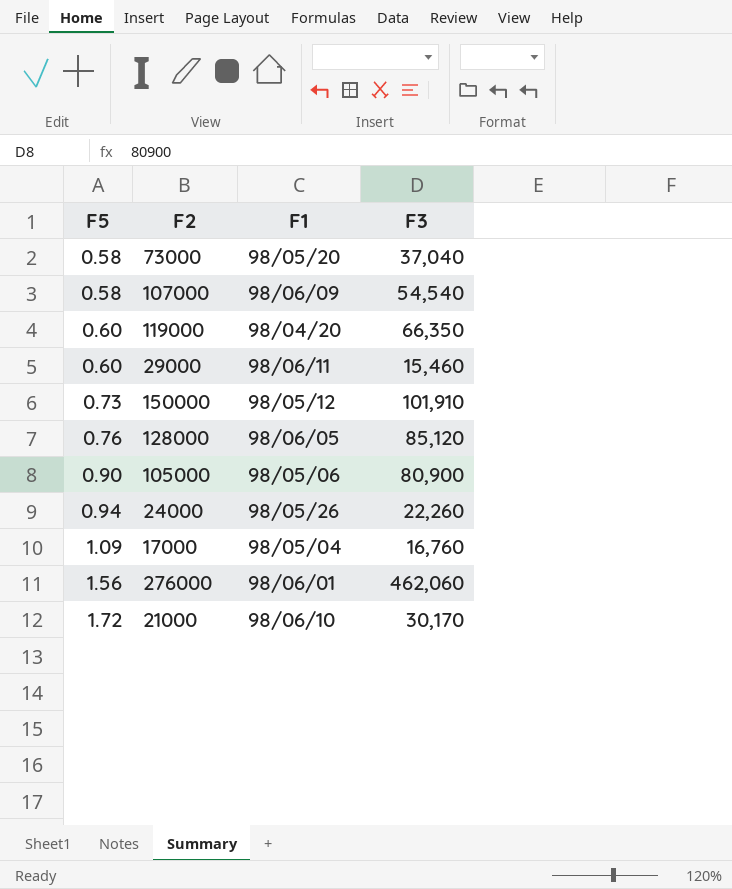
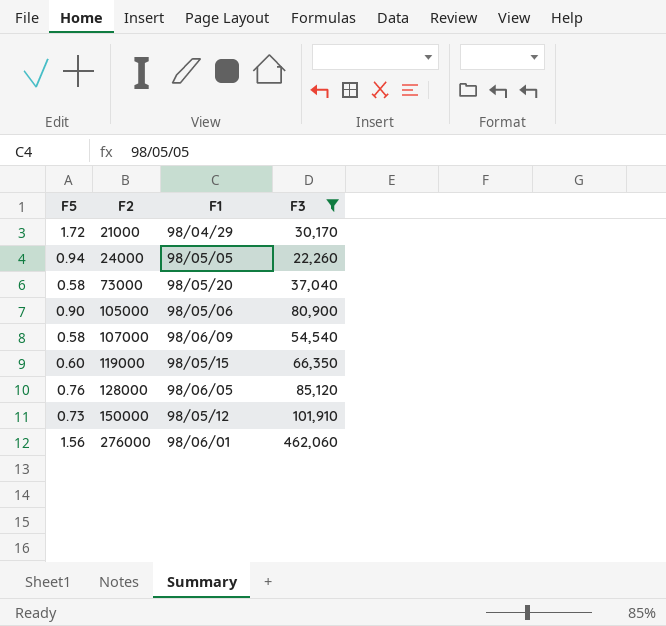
filter: none -> F3 >= 22,260
row order: F5 ascending -> F2 ascending
21000 | F1: 98/06/10 -> 98/04/29
24000 | F1: 98/05/26 -> 98/05/05
119000 | F1: 98/04/20 -> 98/05/15

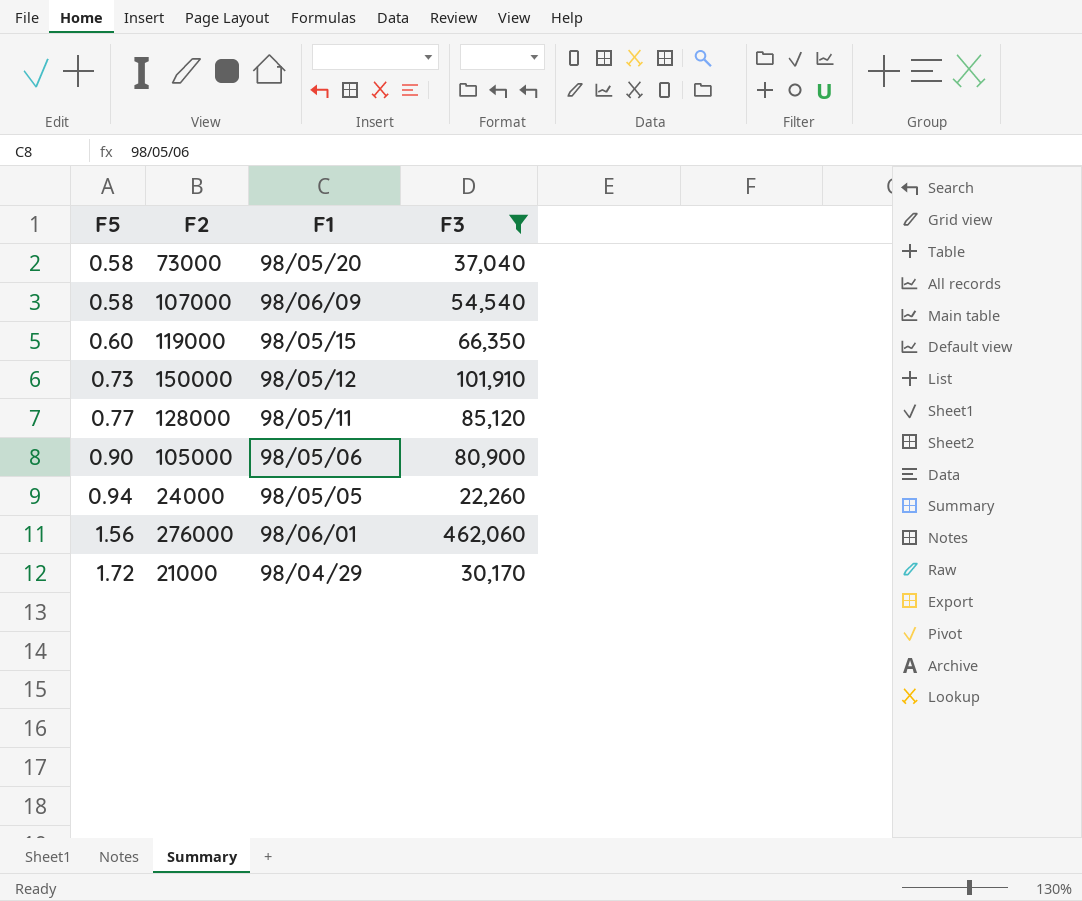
row order: F2 ascending -> F5 ascending
128000 | F5: 0.76 -> 0.77
128000 | F1: 98/06/05 -> 98/05/11

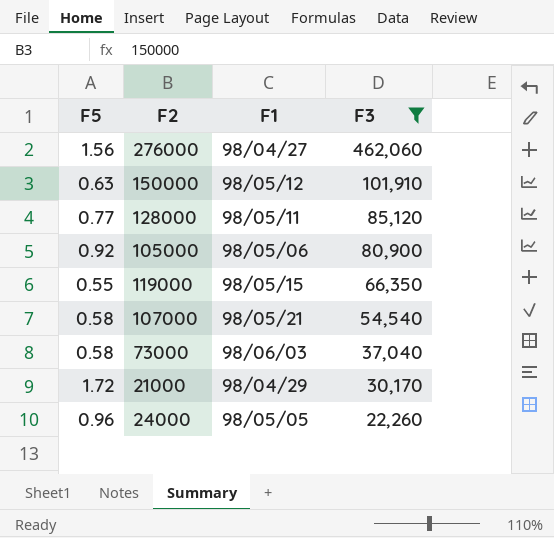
row order: F5 ascending -> F3 descending
276000 | F1: 98/06/01 -> 98/04/27
150000 | F5: 0.73 -> 0.63
105000 | F5: 0.90 -> 0.92
119000 | F5: 0.60 -> 0.55
107000 | F1: 98/06/09 -> 98/05/21
73000 | F1: 98/05/20 -> 98/06/03
24000 | F5: 0.94 -> 0.96

